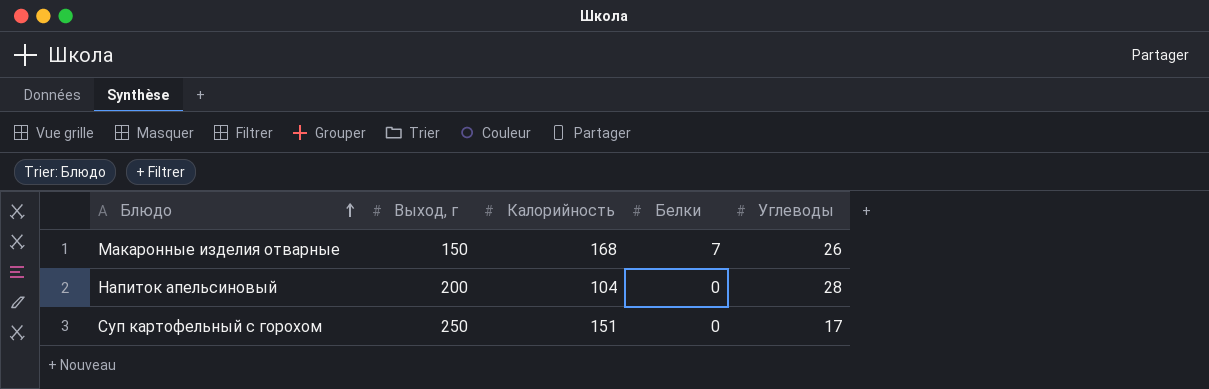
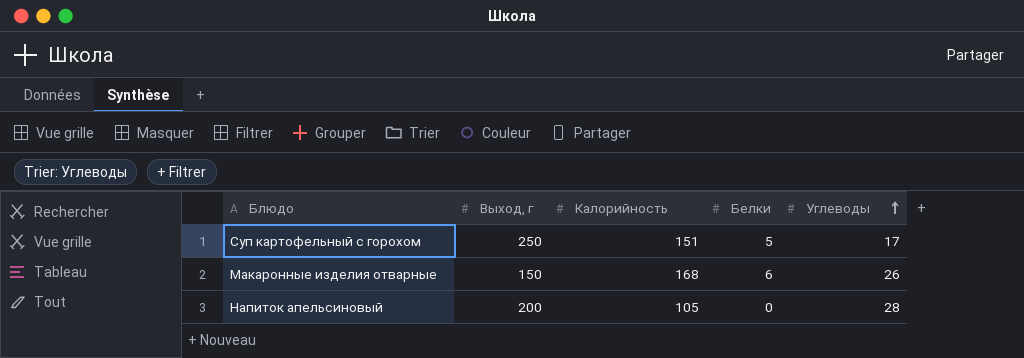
row order: Блюдо ascending -> Углеводы ascending
Суп картофельный с горохом | Белки: 0 -> 5
Макаронные изделия отварные | Белки: 7 -> 6
Напиток апельсиновый | Калорийность: 104 -> 105

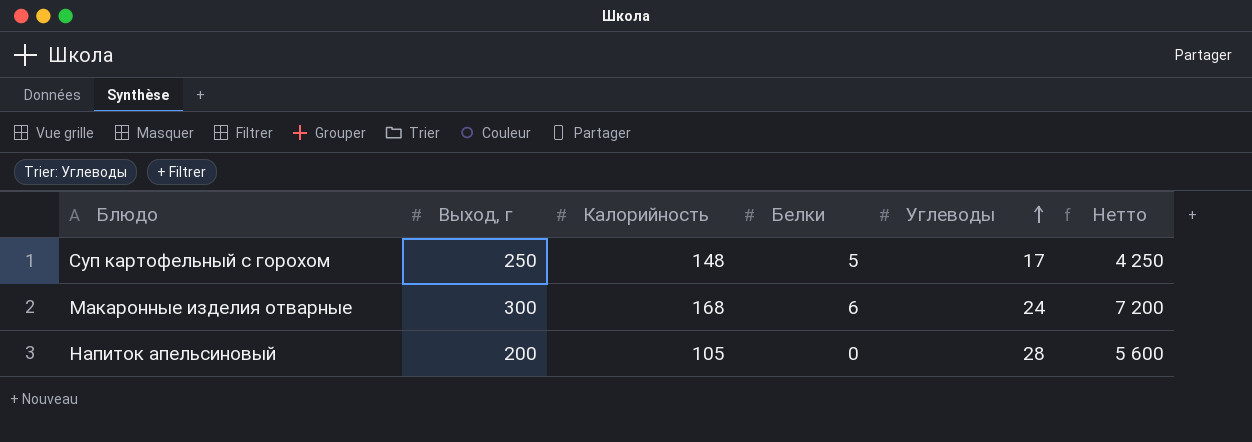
column Нетто | formula: none -> [Выход, г] * [Углеводы]
Суп картофельный с горохом | Калорийность: 151 -> 148
Макаронные изделия отварные | Выход, г: 150 -> 300
Макаронные изделия отварные | Углеводы: 26 -> 24

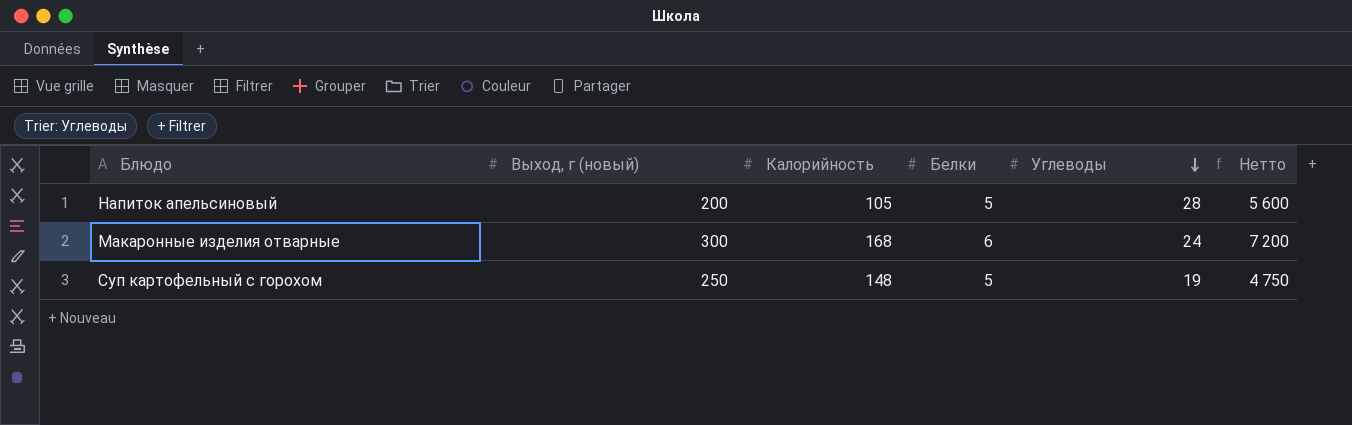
row order: Углеводы ascending -> Углеводы descending
column name: Выход, г -> Выход, г (новый)
Напиток апельсиновый | Белки: 0 -> 5
Суп картофельный с горохом | Углеводы: 17 -> 19
Суп картофельный с горохом | Нетто: 4 250 -> 4 750

